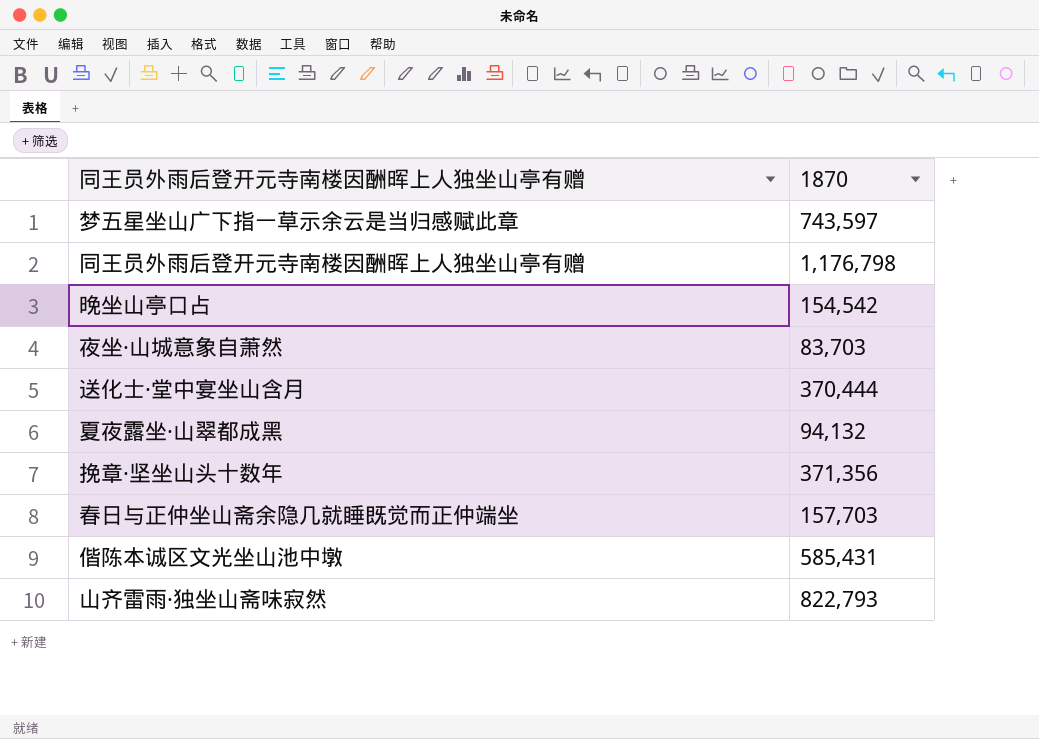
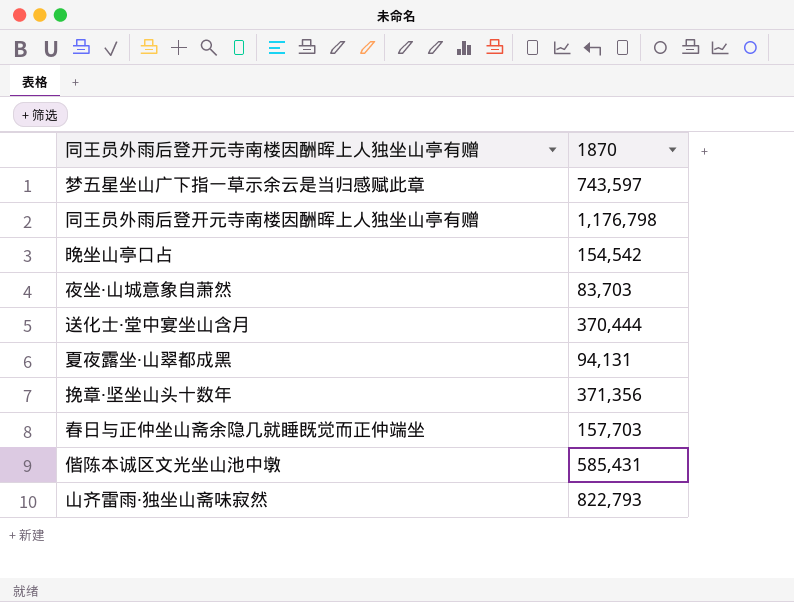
夏夜露坐·山翠都成黑 | 1870: 94,132 -> 94,131

